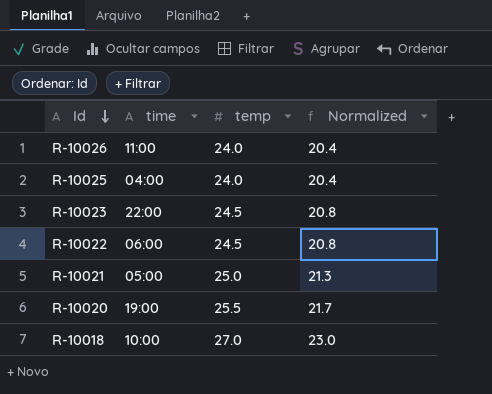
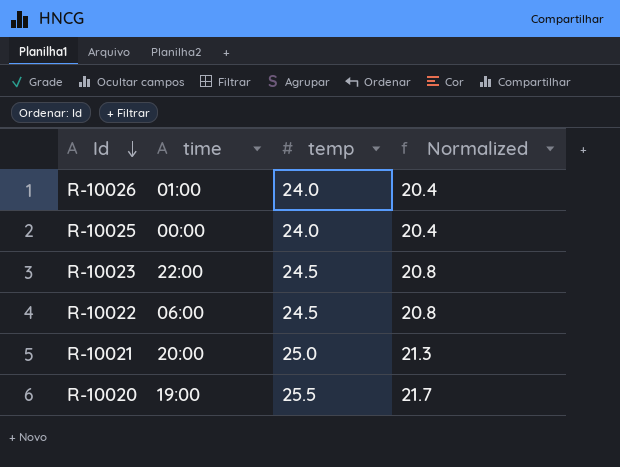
row R-10018: 10:00 | 27.0 | 23.0 -> none
R-10026 | time: 11:00 -> 01:00
R-10025 | time: 04:00 -> 00:00
R-10021 | time: 05:00 -> 20:00

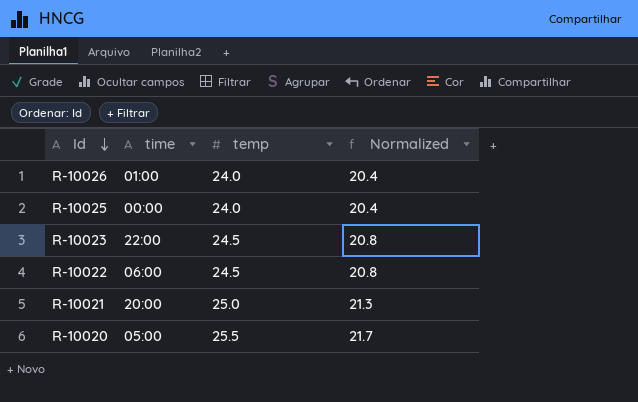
R-10020 | time: 19:00 -> 05:00

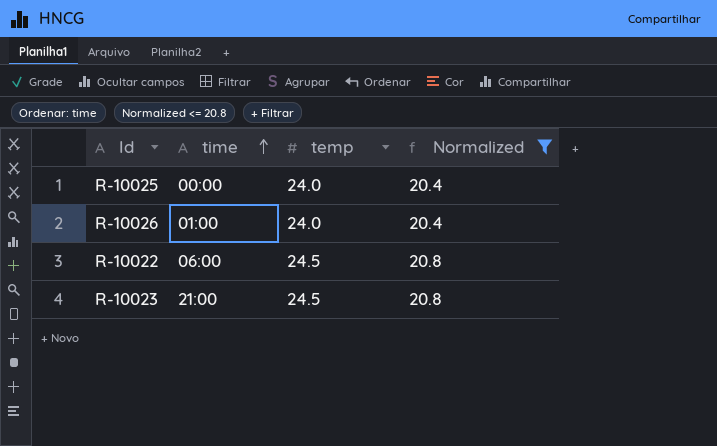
filter: none -> Normalized <= 20.8
row order: Id descending -> time ascending
R-10023 | time: 22:00 -> 21:00

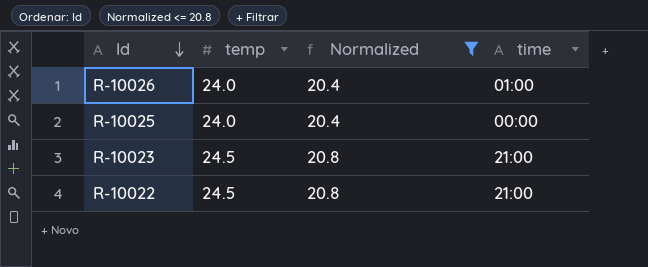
row order: time ascending -> Id descending
column time | position: 2 -> 4
R-10022 | time: 06:00 -> 21:00

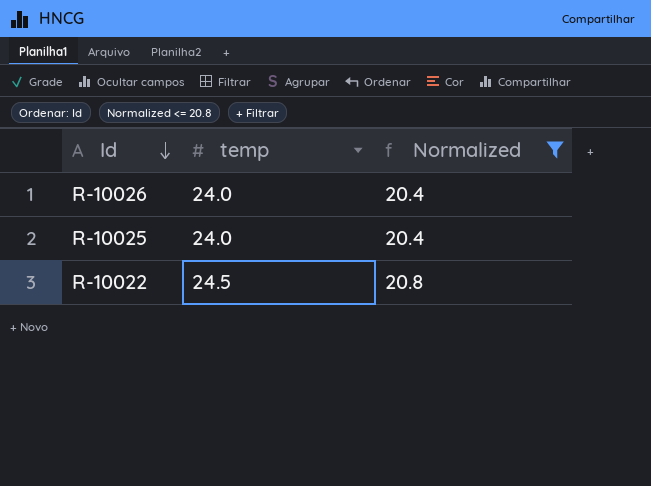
column time | position: 4 -> none
row R-10023: 24.5 | 20.8 | 21:00 -> none

